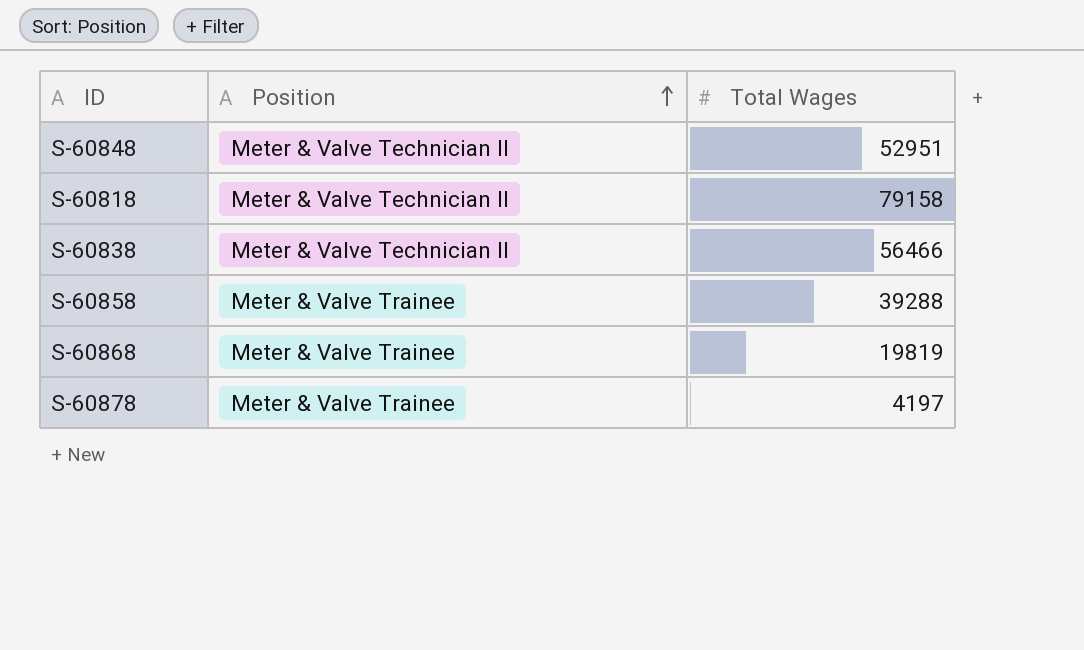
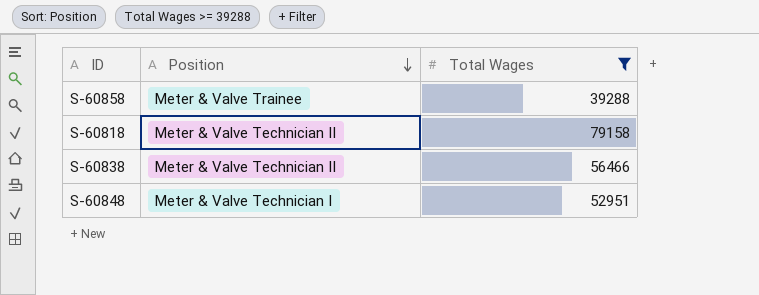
filter: none -> Total Wages >= 39288
row order: Position ascending -> Position descending
S-60848 | Position: Meter & Valve Technician II -> Meter & Valve Technician I

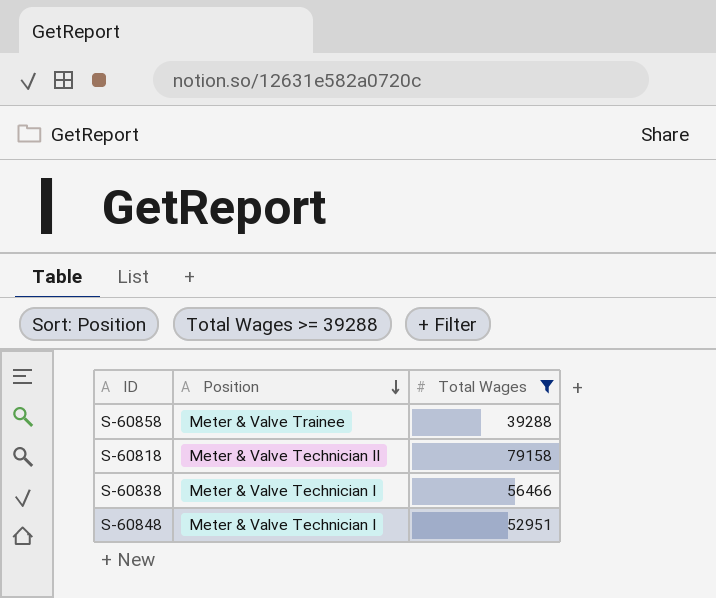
S-60838 | Position: Meter & Valve Technician II -> Meter & Valve Technician I

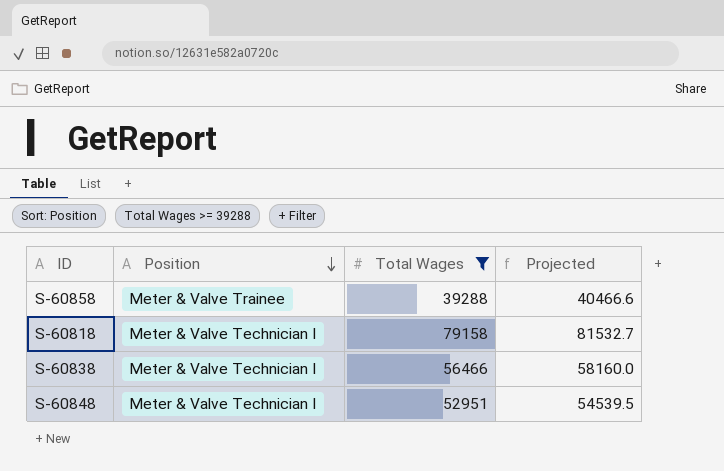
column Projected | formula: none -> [Total Wages] * 1.03
S-60818 | Position: Meter & Valve Technician II -> Meter & Valve Technician I

